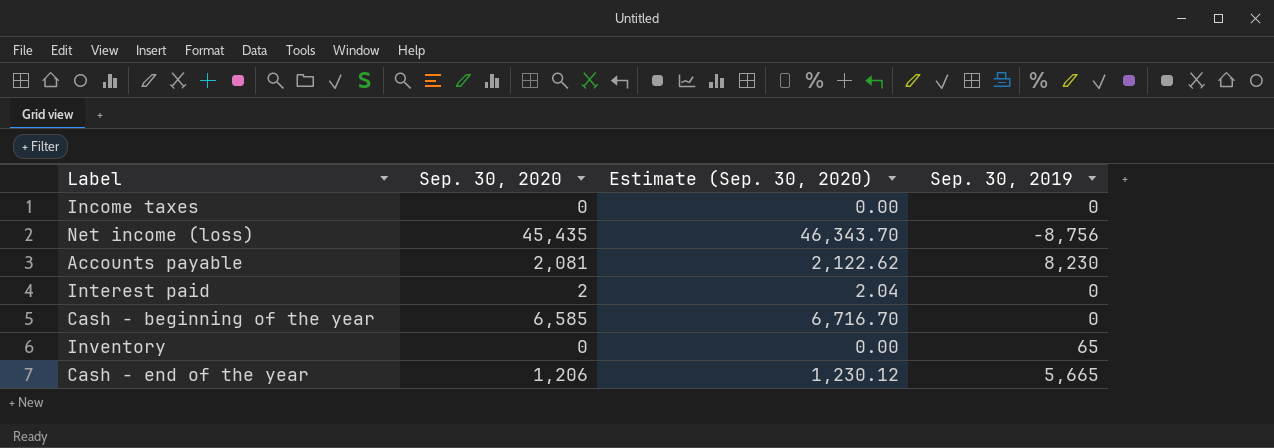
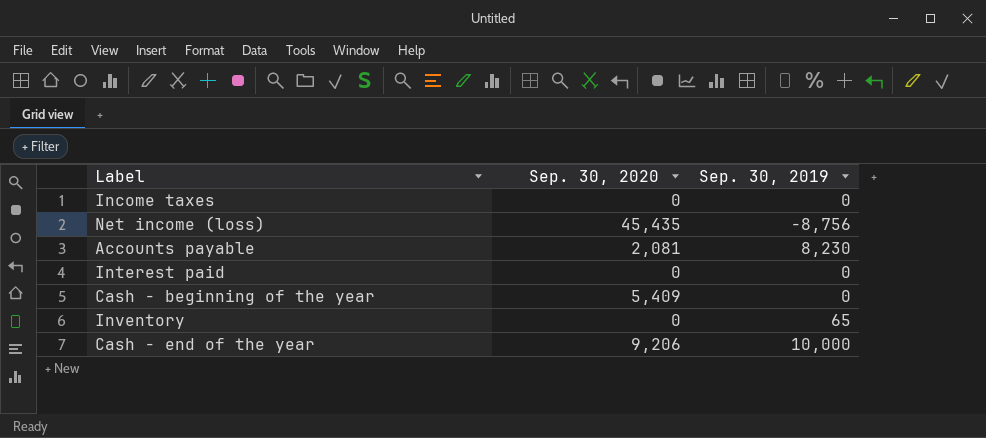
column Estimate (Sep. 30, 2020) | formula: [Sep. 30, 2020] * 1.02 -> none
Interest paid | Sep. 30, 2020: 2 -> 0
Cash - beginning of the year | Sep. 30, 2020: 6,585 -> 5,409
Cash - end of the year | Sep. 30, 2020: 1,206 -> 9,206
Cash - end of the year | Sep. 30, 2019: 5,665 -> 10,000

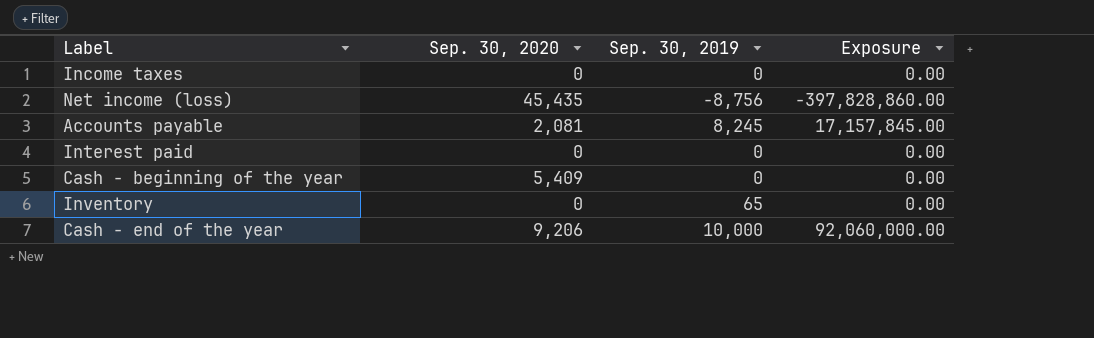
column Exposure | formula: none -> [Sep. 30, 2020] * [Sep. 30, 2019]
Accounts payable | Sep. 30, 2019: 8,230 -> 8,245

